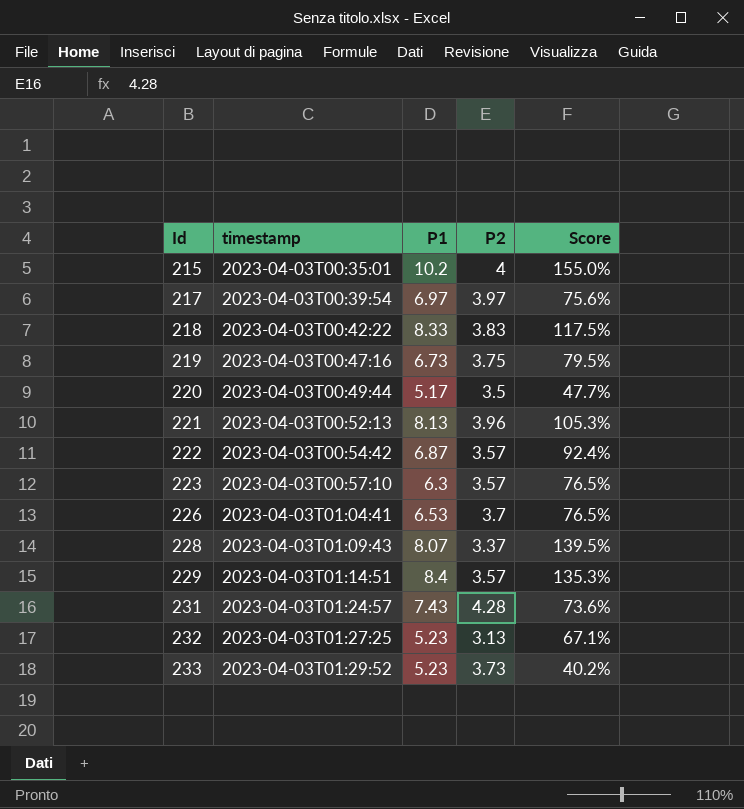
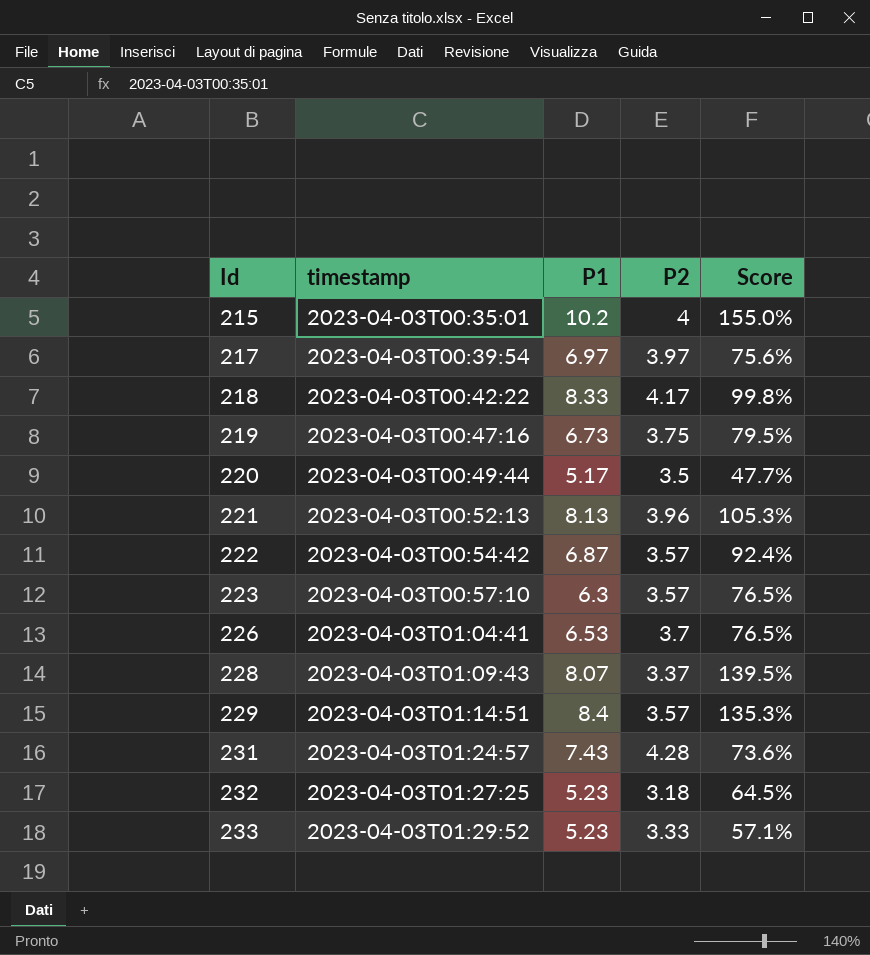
218 | P2: 3.83 -> 4.17
218 | Score: 117.5% -> 99.8%
232 | P2: 3.13 -> 3.18
232 | Score: 67.1% -> 64.5%
233 | P2: 3.73 -> 3.33
233 | Score: 40.2% -> 57.1%

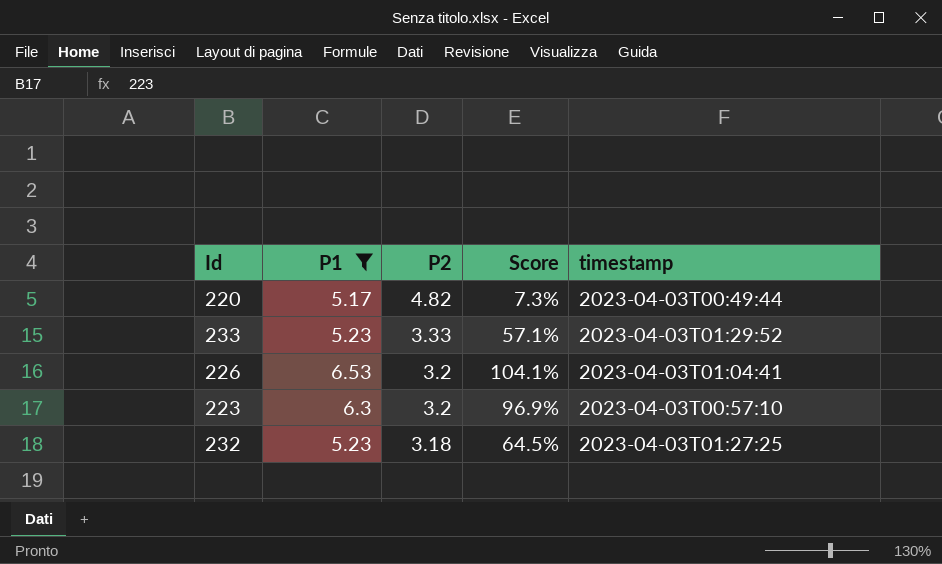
filter: none -> P1 <= 6.53
row order: Id ascending -> P2 descending
column timestamp | position: 2 -> 5
220 | P2: 3.5 -> 4.82
220 | Score: 47.7% -> 7.3%
226 | P2: 3.7 -> 3.2
226 | Score: 76.5% -> 104.1%
223 | P2: 3.57 -> 3.2
223 | Score: 76.5% -> 96.9%

